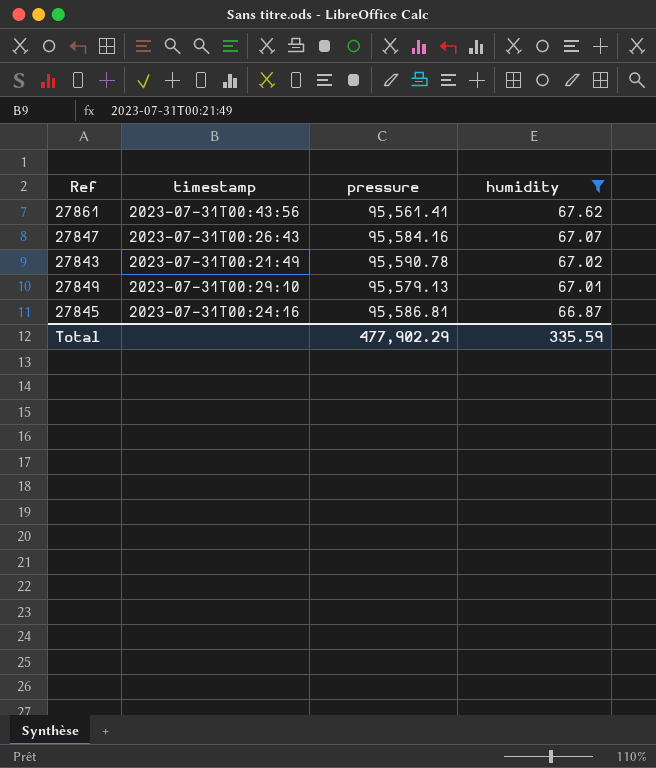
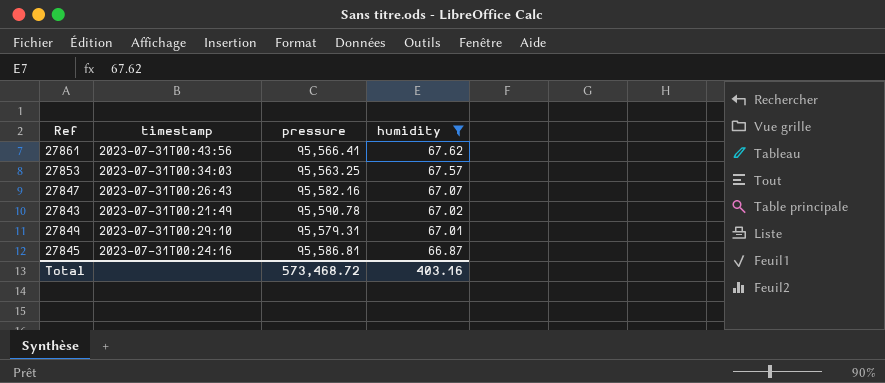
27861 | pressure: 95,561.41 -> 95,566.41
row 27853: none -> 2023-07-31T00:34:03 | 95,563.25 | 67.57
27847 | pressure: 95,584.16 -> 95,582.16
27849 | pressure: 95,579.13 -> 95,579.31
Total | pressure: 477,902.29 -> 573,468.72
Total | humidity: 335.59 -> 403.16

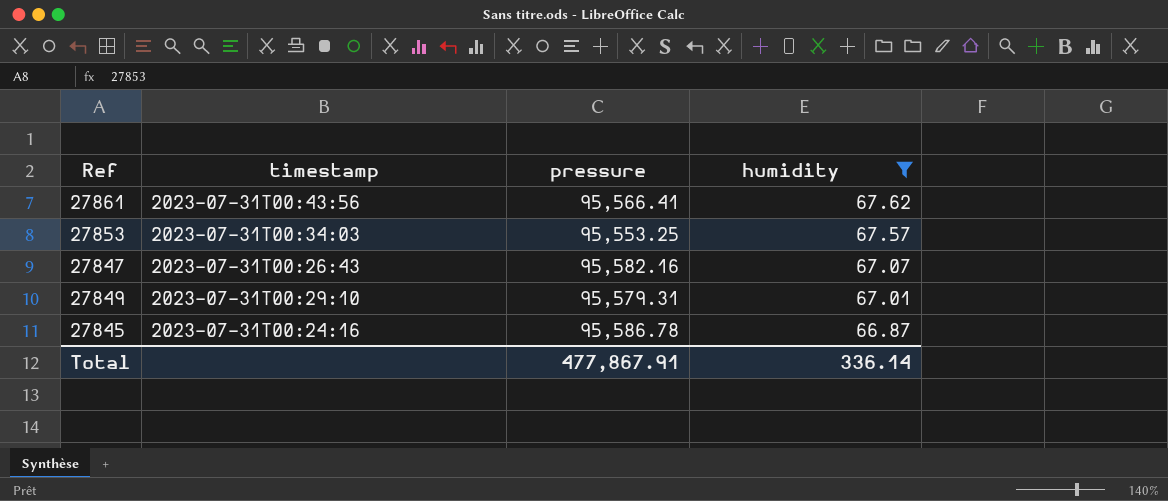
row 27843: 2023-07-31T00:21:49 | 95,590.78 | 67.02 -> none
27853 | pressure: 95,563.25 -> 95,553.25
27845 | pressure: 95,586.81 -> 95,586.78
Total | pressure: 573,468.72 -> 477,867.91
Total | humidity: 403.16 -> 336.14

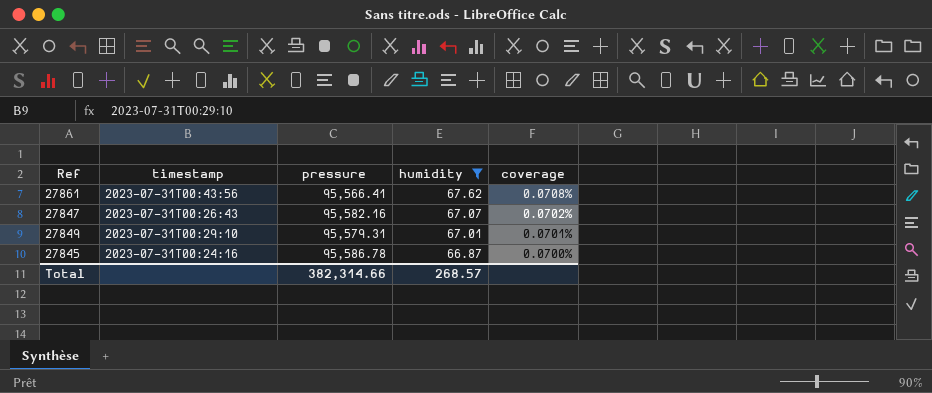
column coverage | formula: none -> [humidity] / [pressure]
row 27853: 2023-07-31T00:34:03 | 95,553.25 | 67.57 -> none
Total | pressure: 477,867.91 -> 382,314.66
Total | humidity: 336.14 -> 268.57

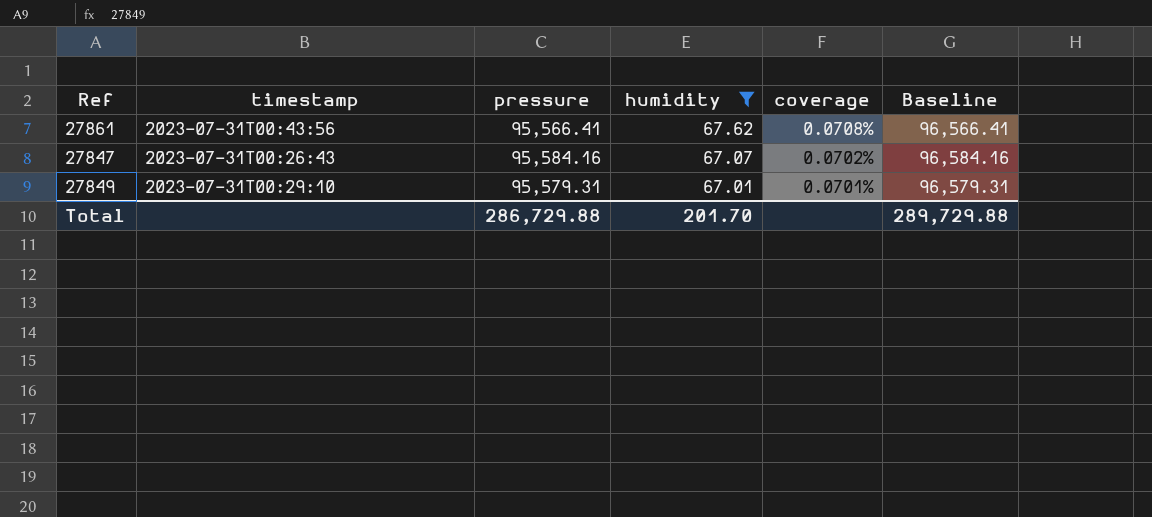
column Baseline | formula: none -> [pressure] + 1000
row 27845: 2023-07-31T00:24:16 | 95,586.78 | 66.87 | 0.0700% -> none
27847 | pressure: 95,582.16 -> 95,584.16
Total | pressure: 382,314.66 -> 286,729.88
Total | humidity: 268.57 -> 201.70

